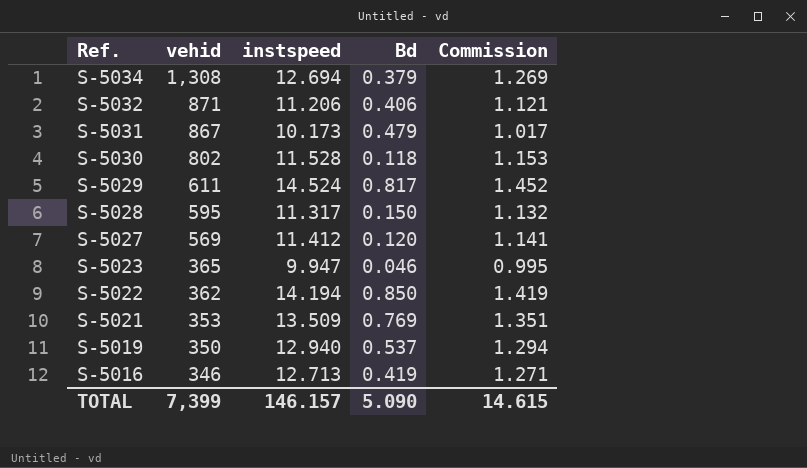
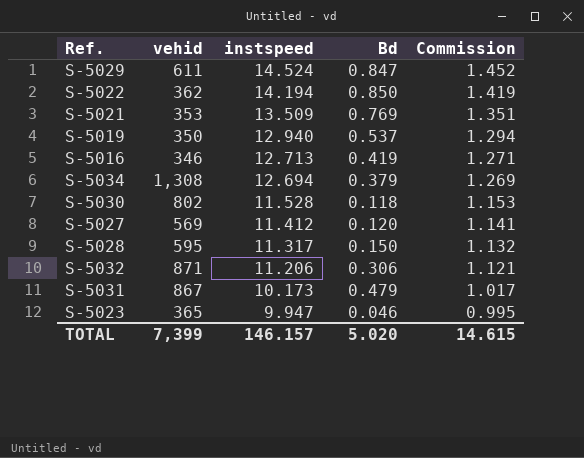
row order: Ref. descending -> instspeed descending
S-5029 | Bd: 0.817 -> 0.847
S-5032 | Bd: 0.406 -> 0.306
TOTAL | Bd: 5.090 -> 5.020

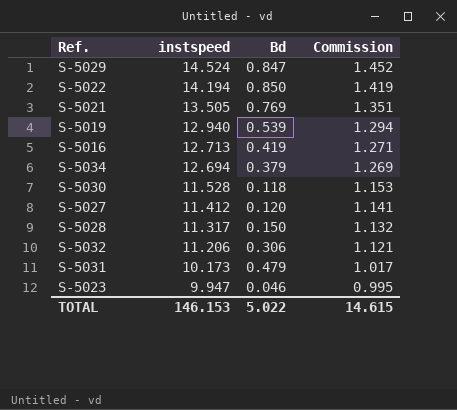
column vehid | position: 2 -> none
S-5021 | instspeed: 13.509 -> 13.505
S-5019 | Bd: 0.537 -> 0.539
TOTAL | instspeed: 146.157 -> 146.153
TOTAL | Bd: 5.020 -> 5.022

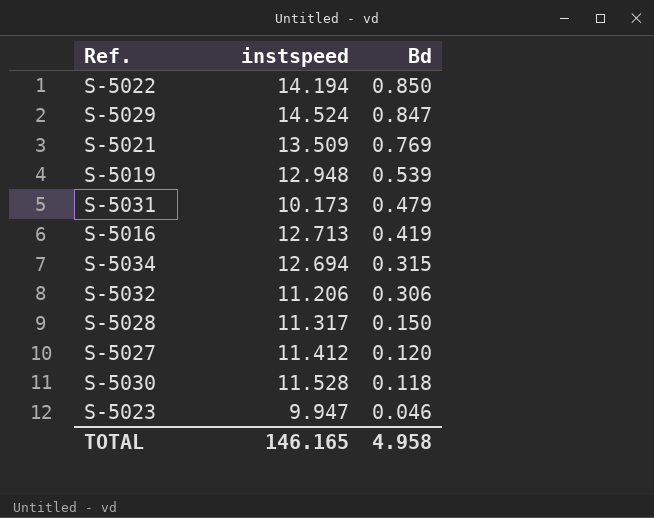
row order: instspeed descending -> Bd descending
column Commission | formula: [instspeed] * 0.1 -> none
S-5021 | instspeed: 13.505 -> 13.509
S-5019 | instspeed: 12.940 -> 12.948
S-5034 | Bd: 0.379 -> 0.315
TOTAL | instspeed: 146.153 -> 146.165
TOTAL | Bd: 5.022 -> 4.958

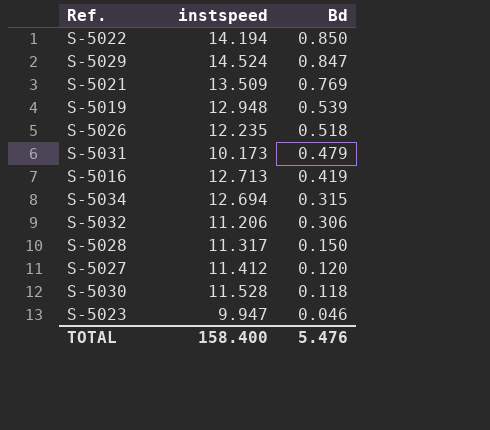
row S-5026: none -> 12.235 | 0.518
TOTAL | instspeed: 146.165 -> 158.400
TOTAL | Bd: 4.958 -> 5.476

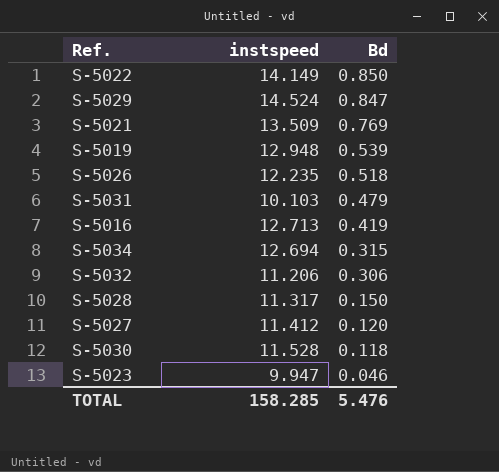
S-5022 | instspeed: 14.194 -> 14.149
S-5031 | instspeed: 10.173 -> 10.103
TOTAL | instspeed: 158.400 -> 158.285

